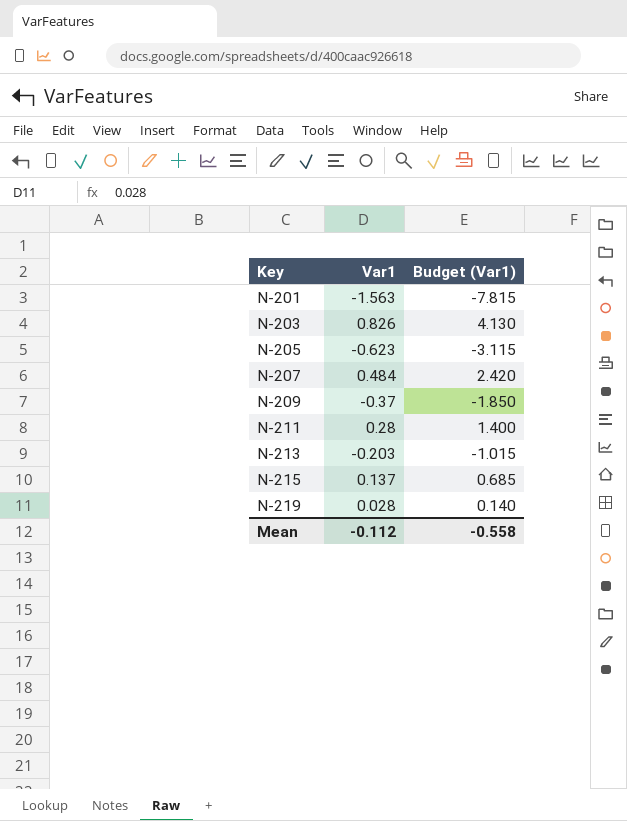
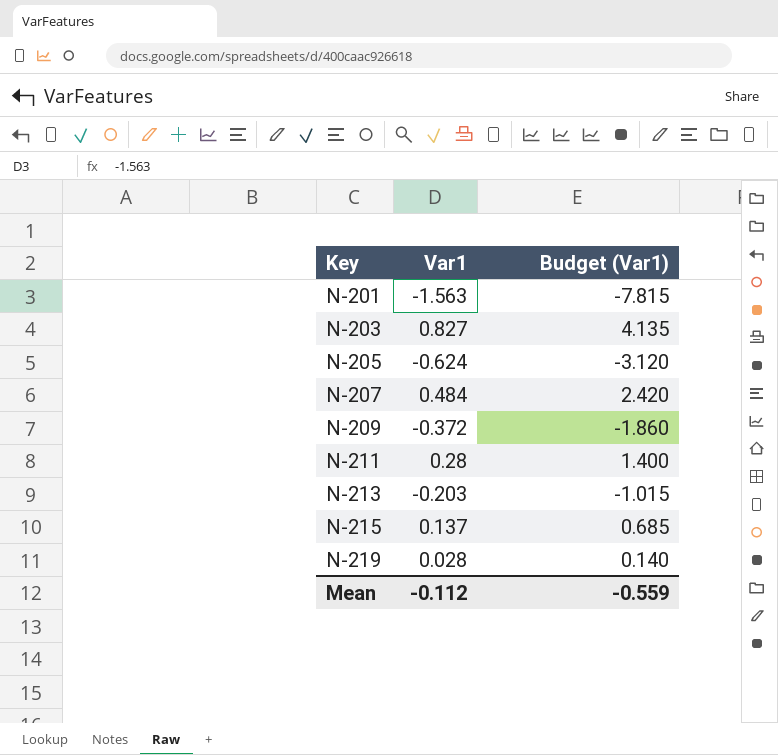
N-203 | Var1: 0.826 -> 0.827
N-203 | Budget (Var1): 4.130 -> 4.135
N-205 | Var1: -0.623 -> -0.624
N-205 | Budget (Var1): -3.115 -> -3.120
N-209 | Var1: -0.37 -> -0.372
N-209 | Budget (Var1): -1.850 -> -1.860
Mean | Budget (Var1): -0.558 -> -0.559

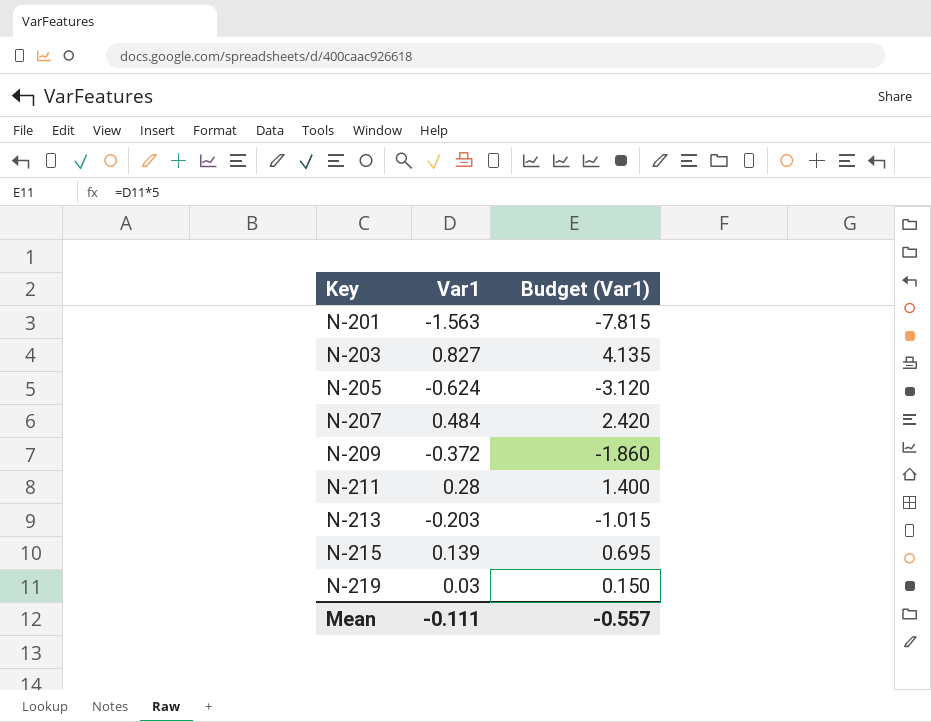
N-215 | Var1: 0.137 -> 0.139
N-215 | Budget (Var1): 0.685 -> 0.695
N-219 | Var1: 0.028 -> 0.03
N-219 | Budget (Var1): 0.140 -> 0.150
Mean | Var1: -0.112 -> -0.111
Mean | Budget (Var1): -0.559 -> -0.557

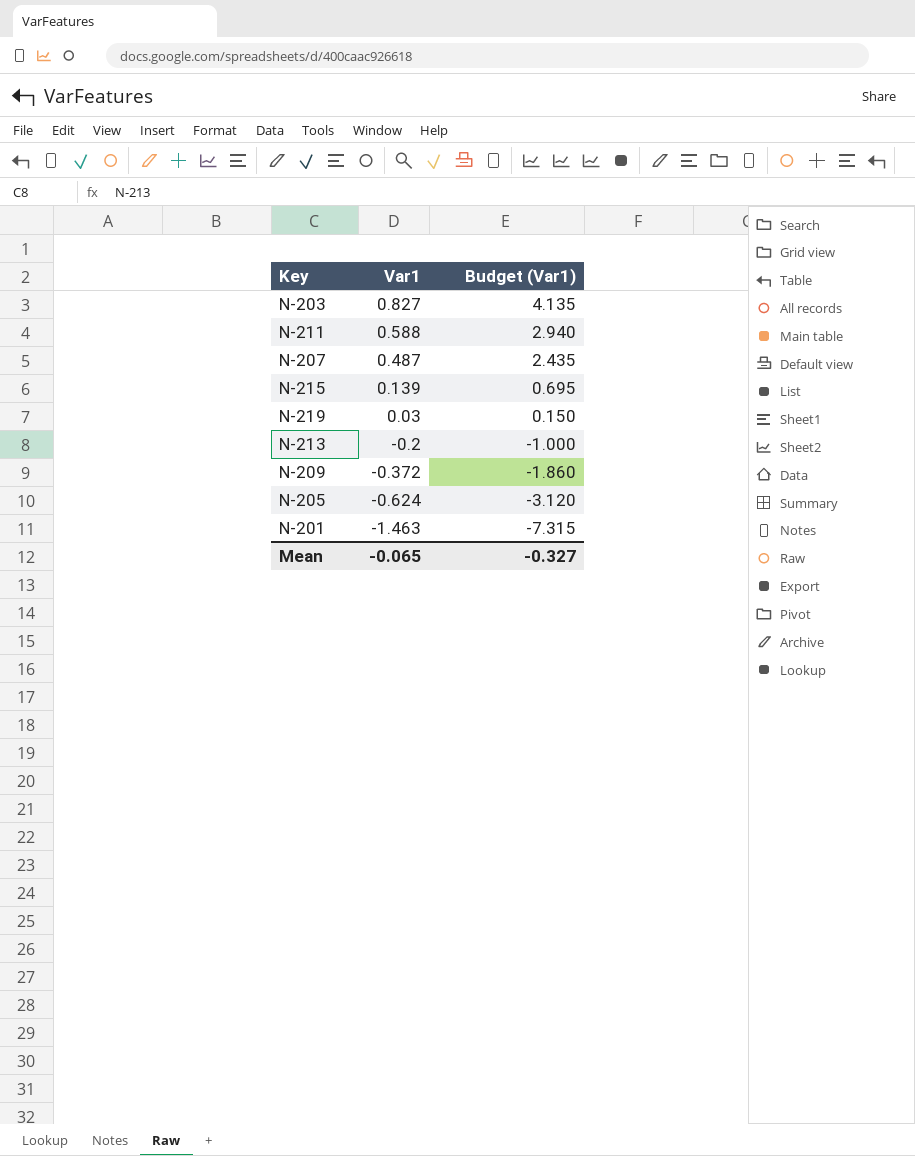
row order: Key ascending -> Var1 descending
N-211 | Var1: 0.28 -> 0.588
N-211 | Budget (Var1): 1.400 -> 2.940
N-207 | Var1: 0.484 -> 0.487
N-207 | Budget (Var1): 2.420 -> 2.435
N-213 | Var1: -0.203 -> -0.2
N-213 | Budget (Var1): -1.015 -> -1.000
N-201 | Var1: -1.563 -> -1.463
N-201 | Budget (Var1): -7.815 -> -7.315
Mean | Var1: -0.111 -> -0.065
Mean | Budget (Var1): -0.557 -> -0.327

